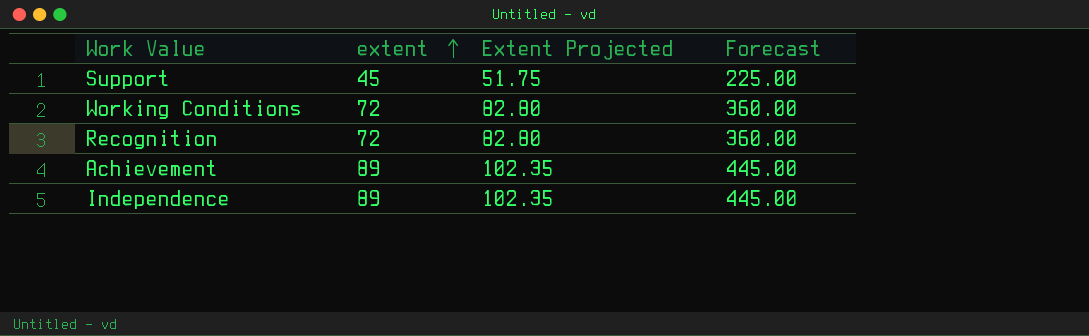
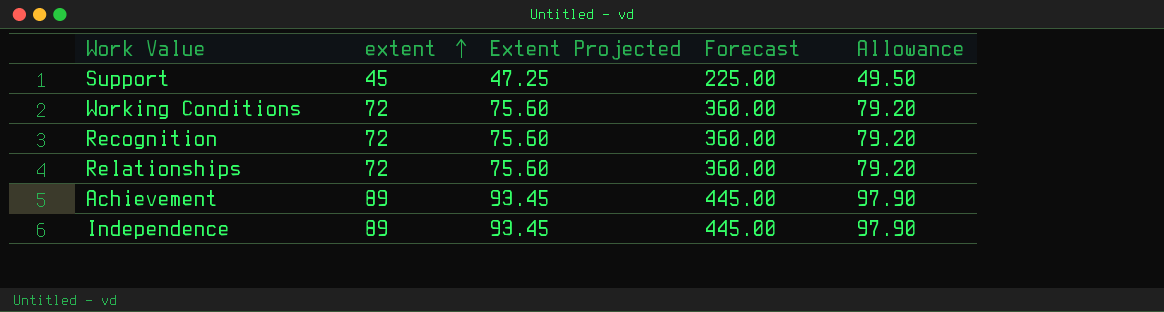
column Extent Projected | formula: [extent] * 1.15 -> [extent] * 1.05
column Allowance | formula: none -> [extent] * 1.1
row Relationships: none -> 72 | 75.60 | 360.00 | 79.20

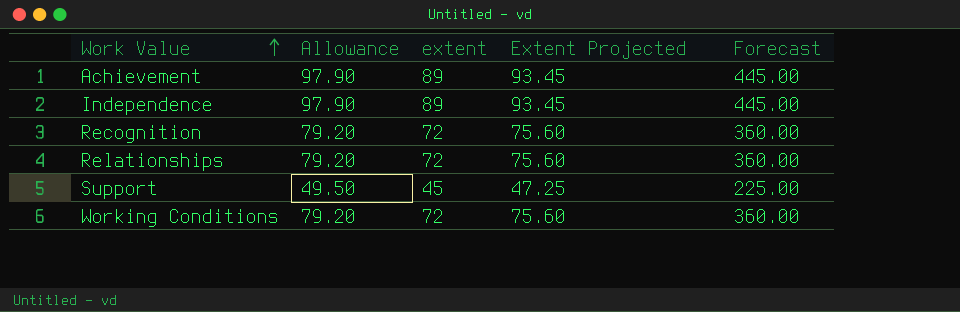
row order: extent ascending -> Work Value ascending
column Allowance | position: 5 -> 2

